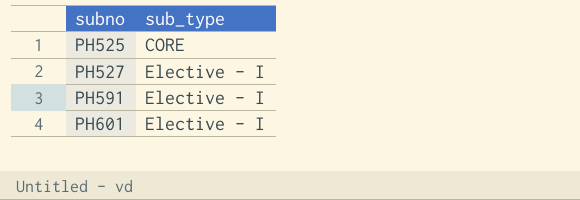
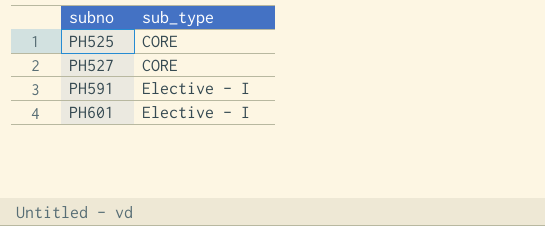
PH527 | sub_type: Elective - I -> CORE

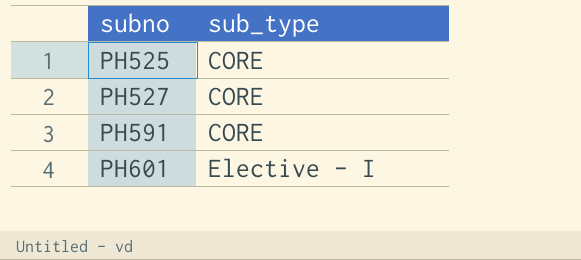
PH591 | sub_type: Elective - I -> CORE

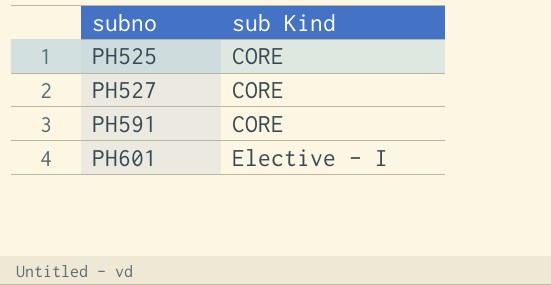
column name: sub_type -> sub Kind

